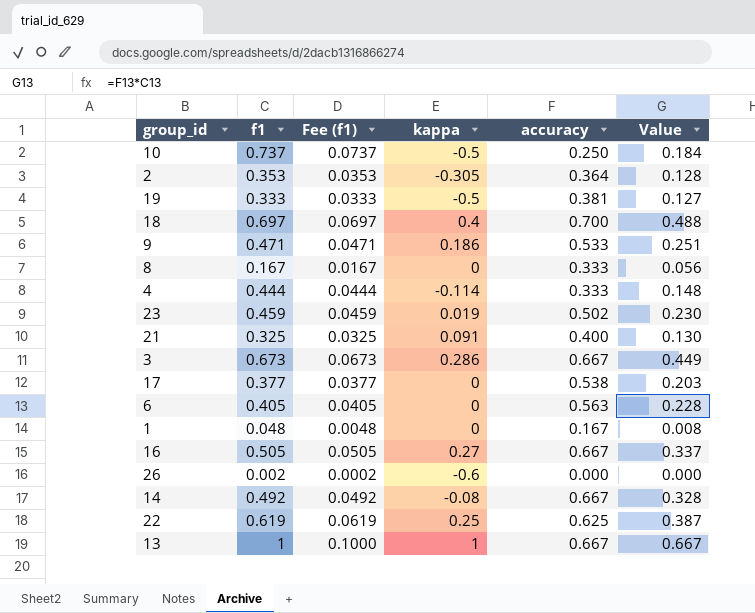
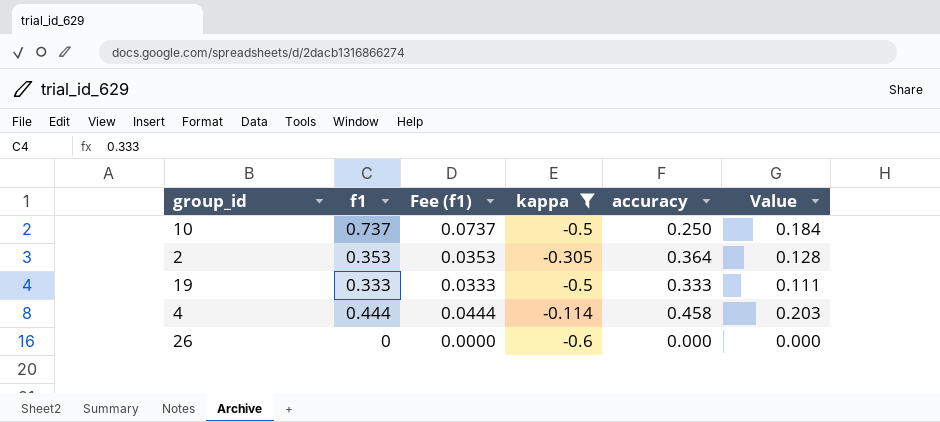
filter: none -> kappa <= -0.114
19 | accuracy: 0.381 -> 0.333
19 | Value: 0.127 -> 0.111
4 | accuracy: 0.333 -> 0.458
4 | Value: 0.148 -> 0.203
26 | f1: 0.002 -> 0
26 | Fee (f1): 0.0002 -> 0.0000

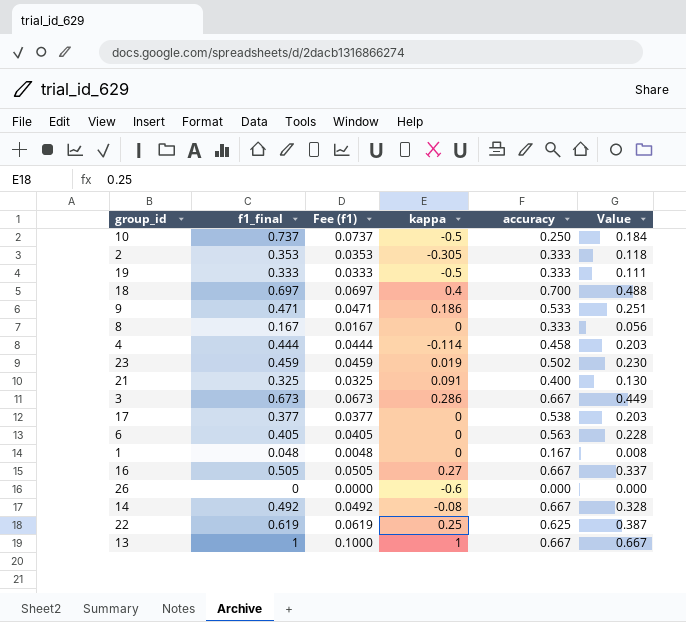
filter: kappa <= -0.114 -> none
column name: f1 -> f1_final
2 | accuracy: 0.364 -> 0.333
2 | Value: 0.128 -> 0.118

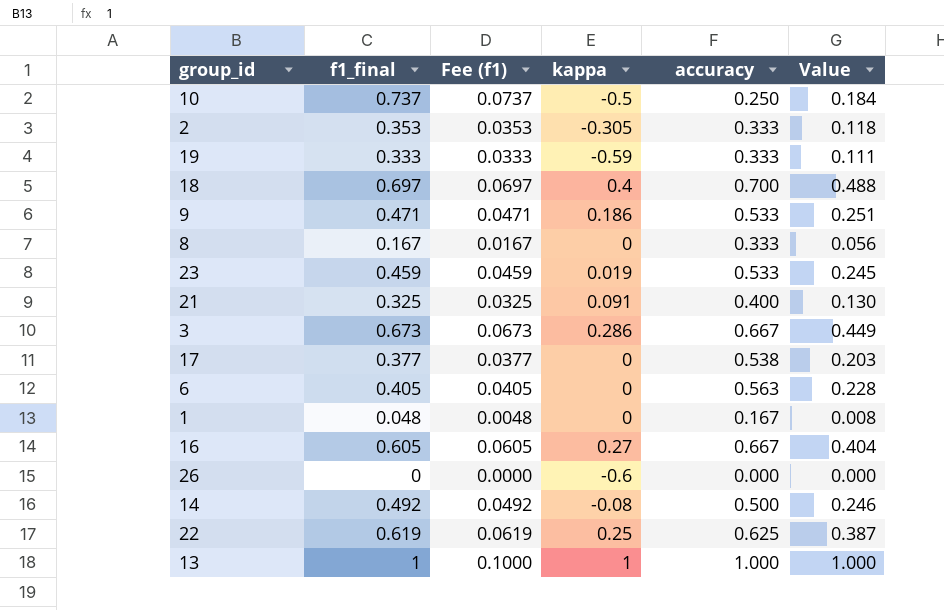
row 4: 0.444 | 0.0444 | -0.114 | 0.458 | 0.203 -> none
19 | kappa: -0.5 -> -0.59
23 | accuracy: 0.502 -> 0.533
23 | Value: 0.230 -> 0.245
16 | f1_final: 0.505 -> 0.605
16 | Fee (f1): 0.0505 -> 0.0605
16 | Value: 0.337 -> 0.404
14 | accuracy: 0.667 -> 0.500
14 | Value: 0.328 -> 0.246
13 | accuracy: 0.667 -> 1.000
13 | Value: 0.667 -> 1.000

